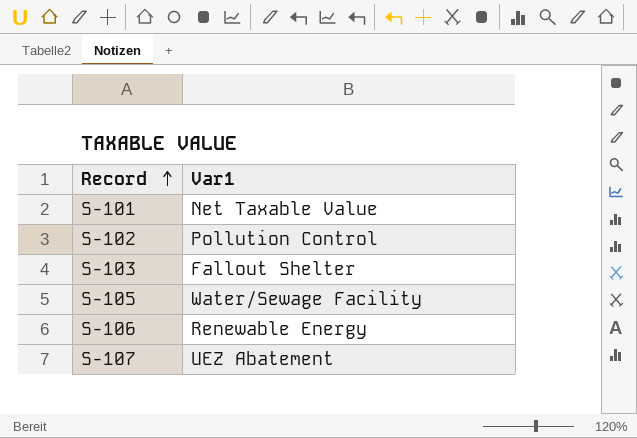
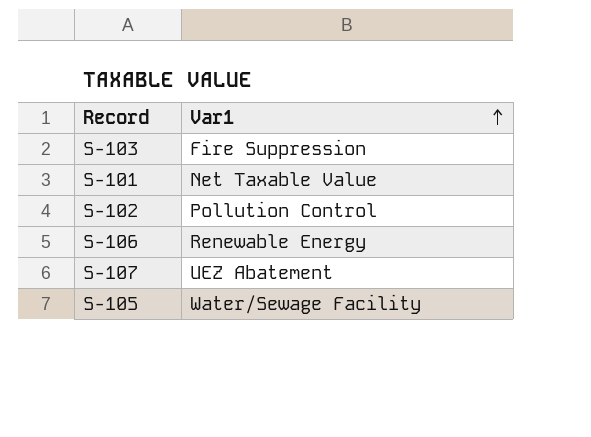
row order: Record ascending -> Var1 ascending
S-103 | Var1: Fallout Shelter -> Fire Suppression

